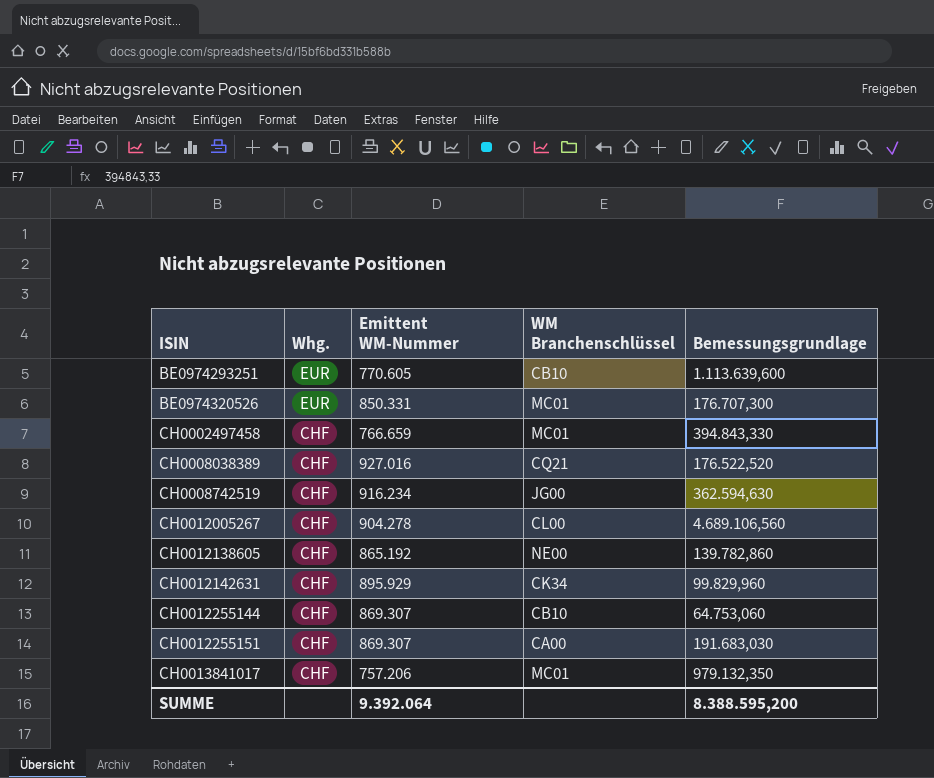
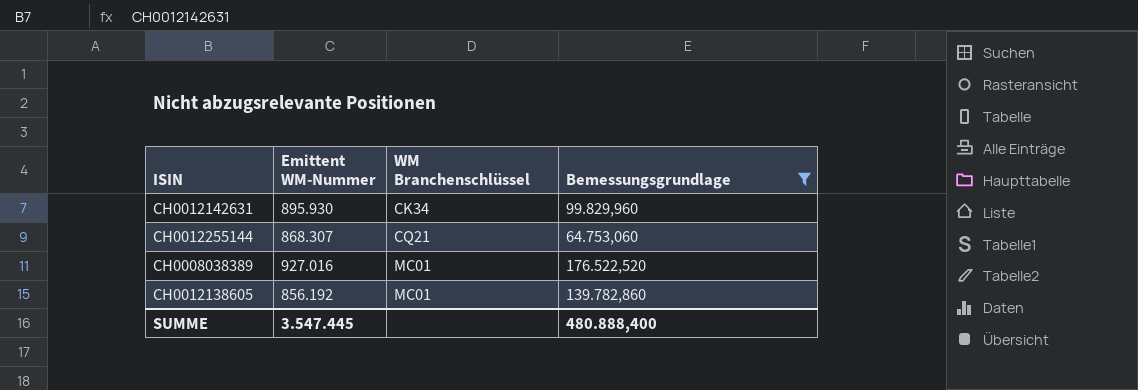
filter: none -> Bemessungsgrundlage <= 176.522,520
row order: ISIN ascending -> WM Branchenschlüssel ascending
column Whg. | position: 2 -> none
CH0012142631 | Emittent WM-Nummer: 895.929 -> 895.930
CH0012255144 | Emittent WM-Nummer: 869.307 -> 868.307
CH0012255144 | WM Branchenschlüssel: CB10 -> CQ21
CH0008038389 | WM Branchenschlüssel: CQ21 -> MC01
CH0012138605 | Emittent WM-Nummer: 865.192 -> 856.192
CH0012138605 | WM Branchenschlüssel: NE00 -> MC01
SUMME | Emittent WM-Nummer: 9.392.064 -> 3.547.445
SUMME | Bemessungsgrundlage: 8.388.595,200 -> 480.888,400

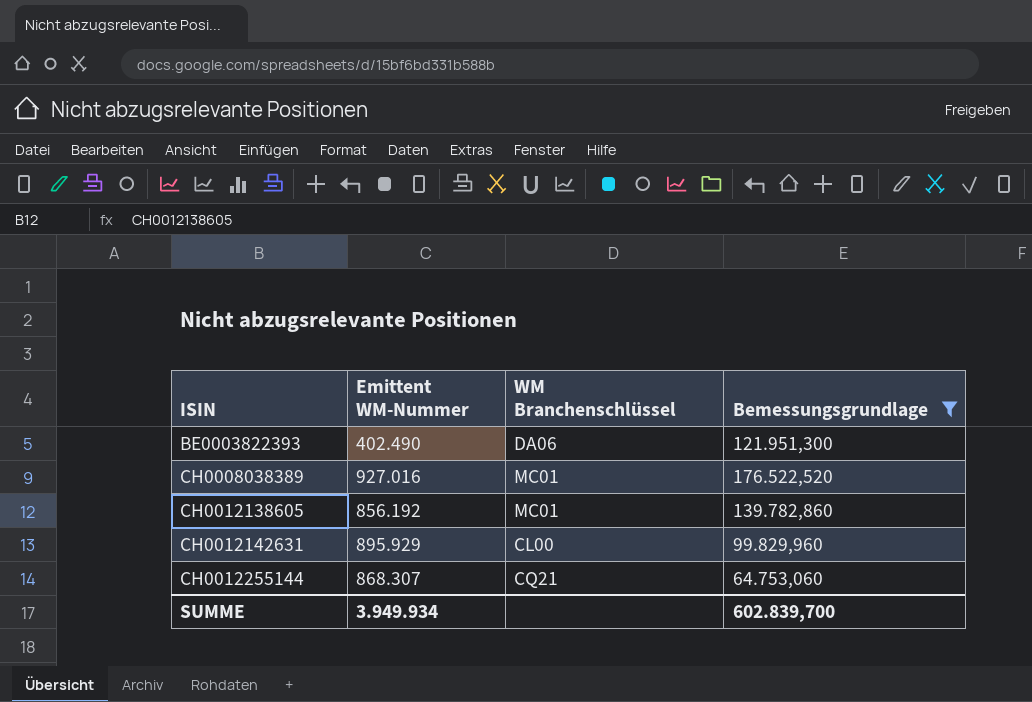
row order: WM Branchenschlüssel ascending -> ISIN ascending
row BE0003822393: none -> 402.490 | DA06 | 121.951,300
CH0012142631 | Emittent WM-Nummer: 895.930 -> 895.929
CH0012142631 | WM Branchenschlüssel: CK34 -> CL00
SUMME | Emittent WM-Nummer: 3.547.445 -> 3.949.934
SUMME | Bemessungsgrundlage: 480.888,400 -> 602.839,700

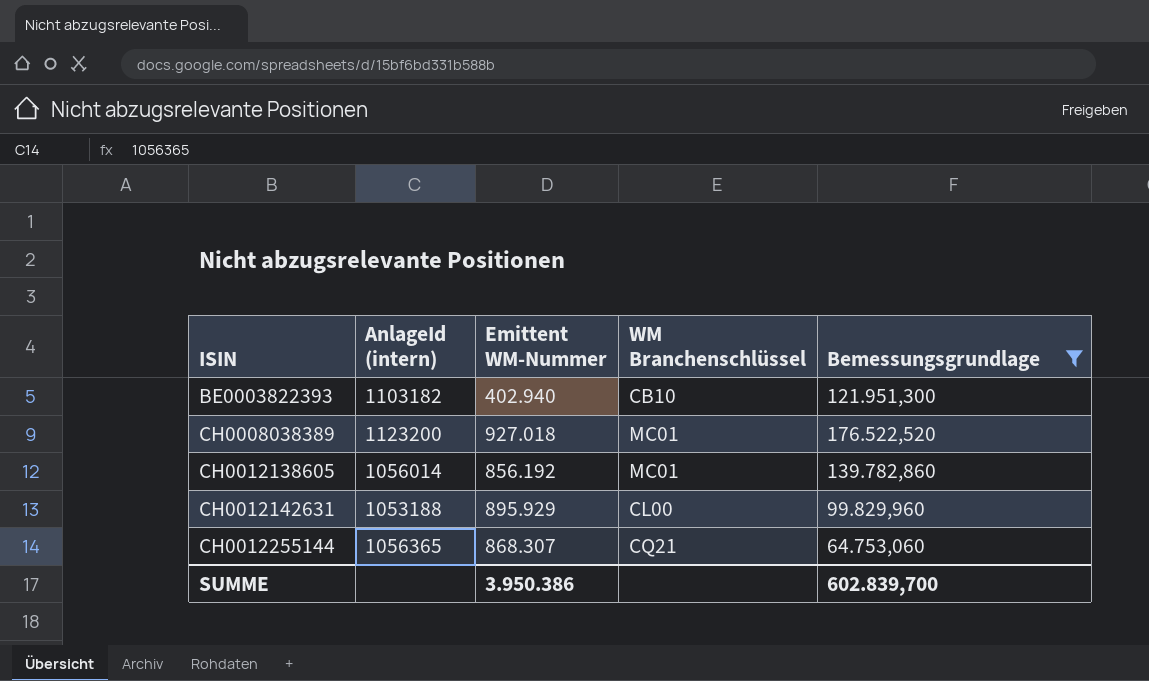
column AnlageId (intern) | position: none -> 2
BE0003822393 | Emittent WM-Nummer: 402.490 -> 402.940
BE0003822393 | WM Branchenschlüssel: DA06 -> CB10
CH0008038389 | Emittent WM-Nummer: 927.016 -> 927.018
SUMME | Emittent WM-Nummer: 3.949.934 -> 3.950.386

